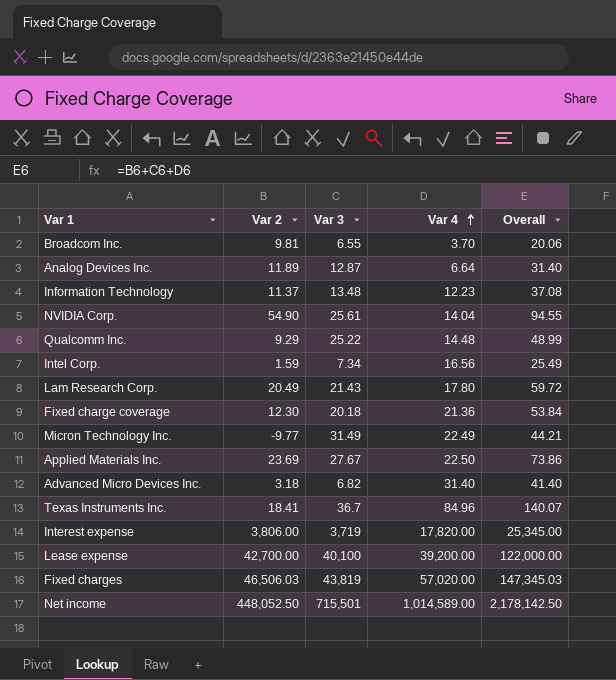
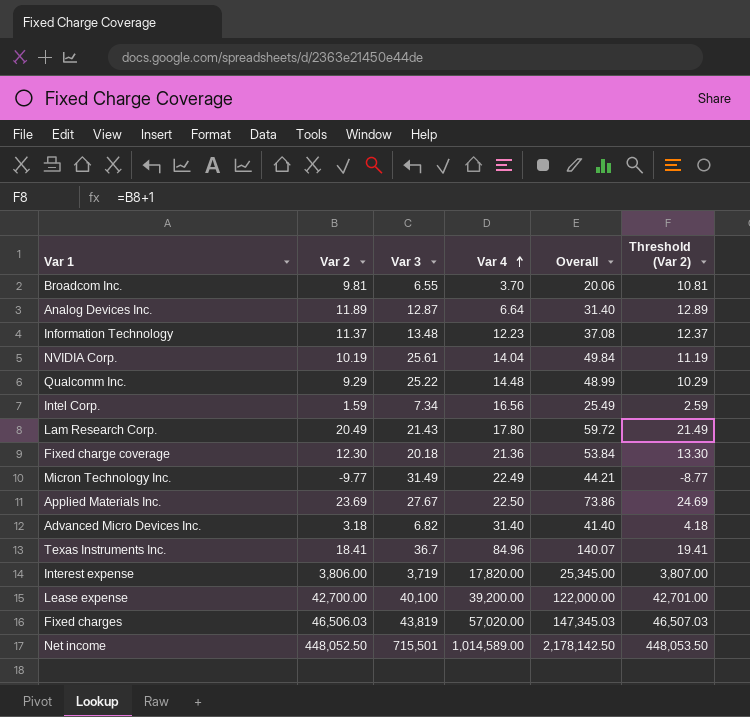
column Threshold (Var 2) | formula: none -> [Var 2] + 1
NVIDIA Corp. | Var 2: 54.90 -> 10.19
NVIDIA Corp. | Overall: 94.55 -> 49.84

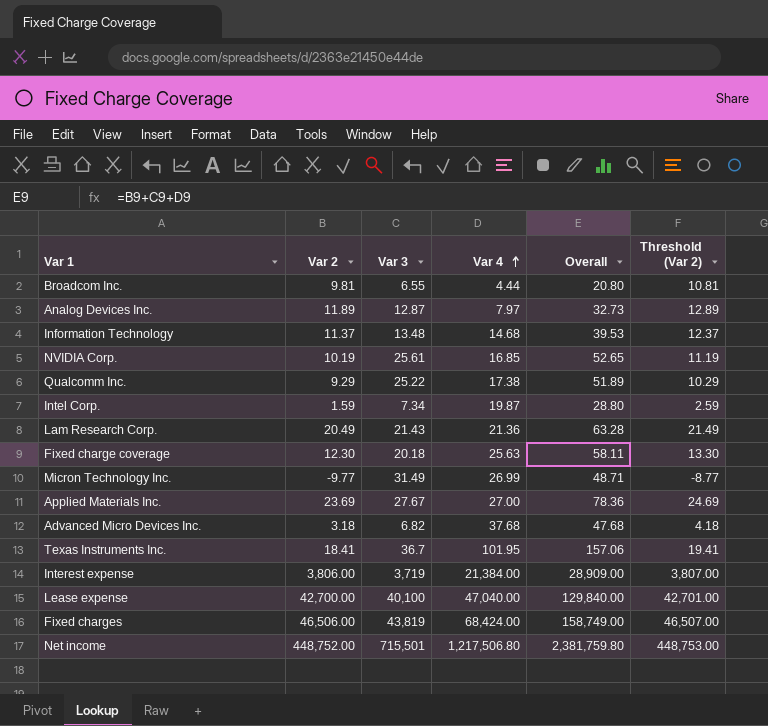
Broadcom Inc. | Var 4: 3.70 -> 4.44
Broadcom Inc. | Overall: 20.06 -> 20.80
Analog Devices Inc. | Var 4: 6.64 -> 7.97
Analog Devices Inc. | Overall: 31.40 -> 32.73
Information Technology | Var 4: 12.23 -> 14.68
Information Technology | Overall: 37.08 -> 39.53
NVIDIA Corp. | Var 4: 14.04 -> 16.85
NVIDIA Corp. | Overall: 49.84 -> 52.65
Qualcomm Inc. | Var 4: 14.48 -> 17.38
Qualcomm Inc. | Overall: 48.99 -> 51.89
Intel Corp. | Var 4: 16.56 -> 19.87
Intel Corp. | Overall: 25.49 -> 28.80
Lam Research Corp. | Var 4: 17.80 -> 21.36
Lam Research Corp. | Overall: 59.72 -> 63.28
Fixed charge coverage | Var 4: 21.36 -> 25.63
Fixed charge coverage | Overall: 53.84 -> 58.11
Micron Technology Inc. | Var 4: 22.49 -> 26.99
Micron Technology Inc. | Overall: 44.21 -> 48.71
Applied Materials Inc. | Var 4: 22.50 -> 27.00
Applied Materials Inc. | Overall: 73.86 -> 78.36
Advanced Micro Devices Inc. | Var 4: 31.40 -> 37.68
Advanced Micro Devices Inc. | Overall: 41.40 -> 47.68
Texas Instruments Inc. | Var 4: 84.96 -> 101.95
Texas Instruments Inc. | Overall: 140.07 -> 157.06
Interest expense | Var 4: 17,820.00 -> 21,384.00
Interest expense | Overall: 25,345.00 -> 28,909.00
Lease expense | Var 4: 39,200.00 -> 47,040.00
Lease expense | Overall: 122,000.00 -> 129,840.00
Fixed charges | Var 2: 46,506.03 -> 46,506.00
Fixed charges | Var 4: 57,020.00 -> 68,424.00
Fixed charges | Overall: 147,345.03 -> 158,749.00
Fixed charges | Threshold (Var 2): 46,507.03 -> 46,507.00
Net income | Var 2: 448,052.50 -> 448,752.00
Net income | Var 4: 1,014,589.00 -> 1,217,506.80
Net income | Overall: 2,178,142.50 -> 2,381,759.80
Net income | Threshold (Var 2): 448,053.50 -> 448,753.00

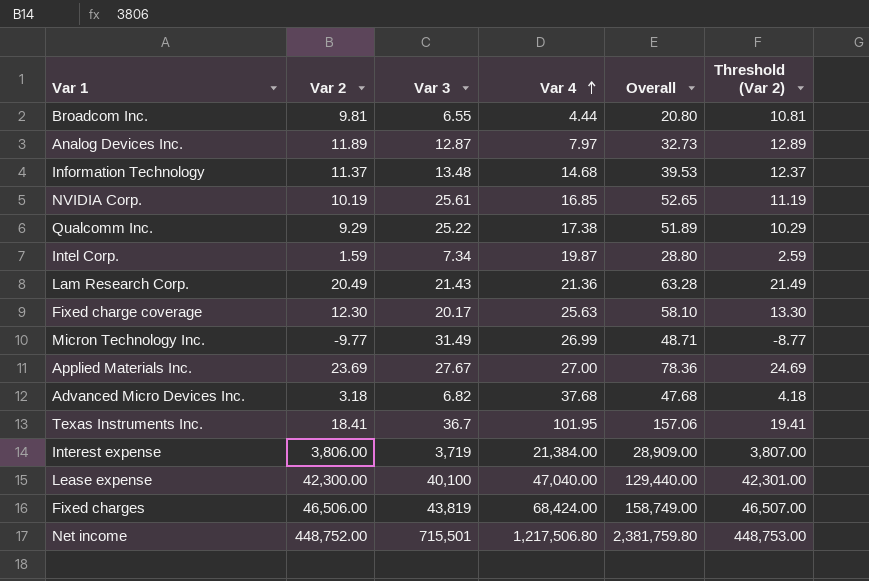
Fixed charge coverage | Var 3: 20.18 -> 20.17
Fixed charge coverage | Overall: 58.11 -> 58.10
Lease expense | Var 2: 42,700.00 -> 42,300.00
Lease expense | Overall: 129,840.00 -> 129,440.00
Lease expense | Threshold (Var 2): 42,701.00 -> 42,301.00

